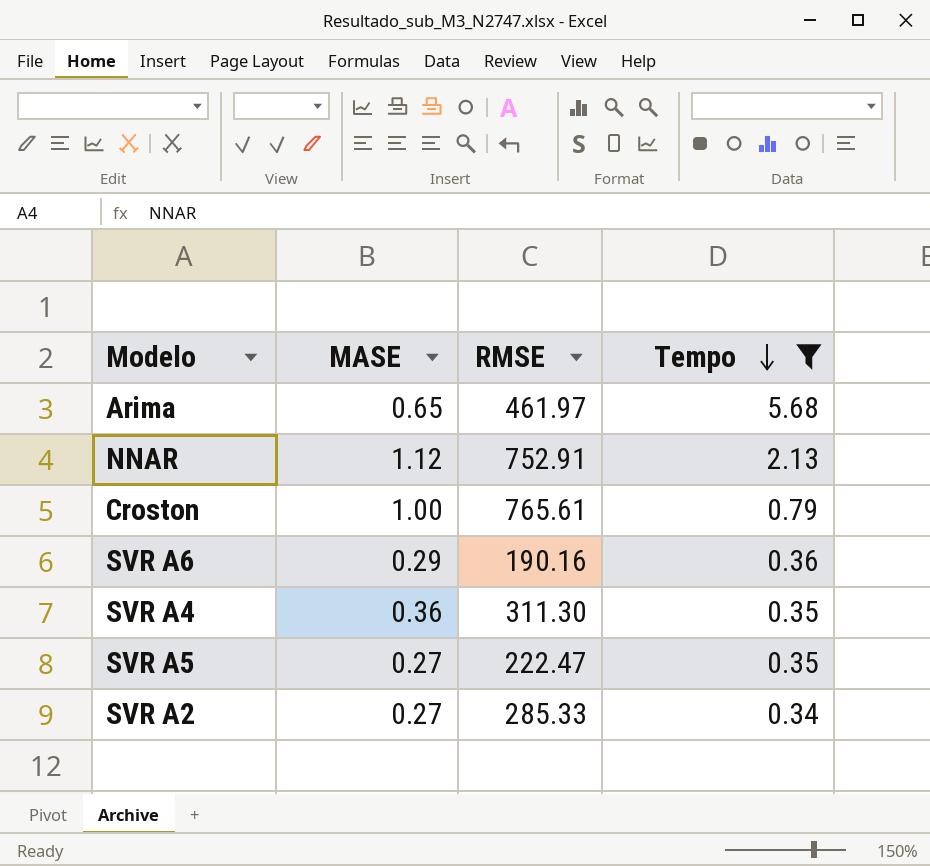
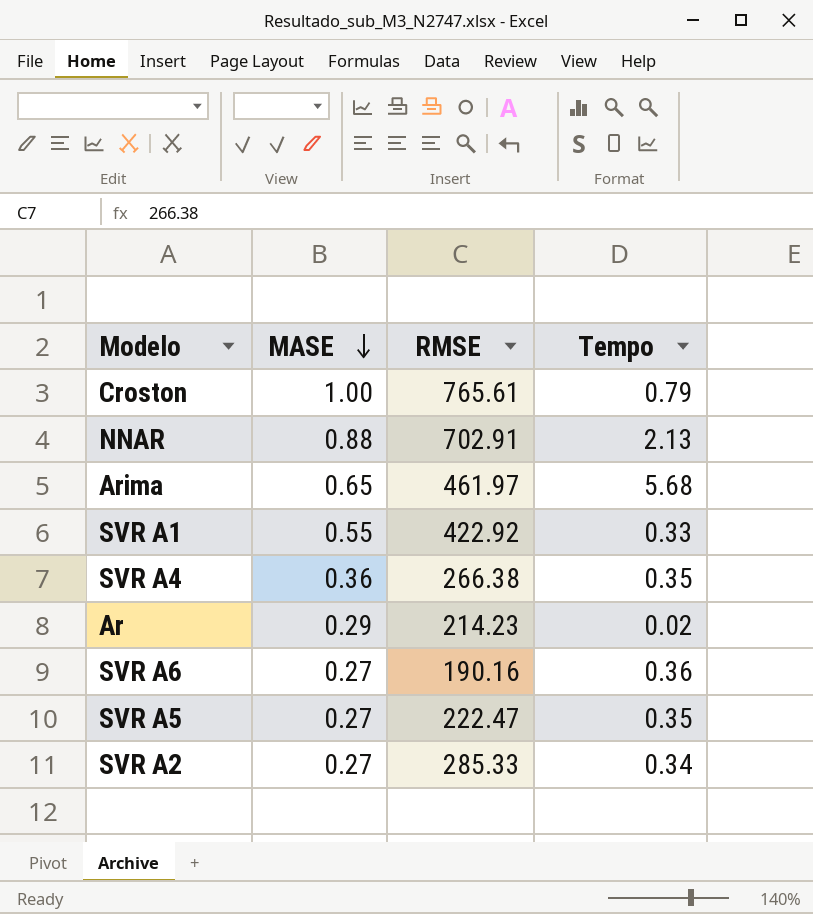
filter: Tempo >= 0.34 -> none
row order: Tempo descending -> MASE descending
NNAR | MASE: 1.12 -> 0.88
NNAR | RMSE: 752.91 -> 702.91
SVR A4 | RMSE: 311.30 -> 266.38
SVR A6 | MASE: 0.29 -> 0.27

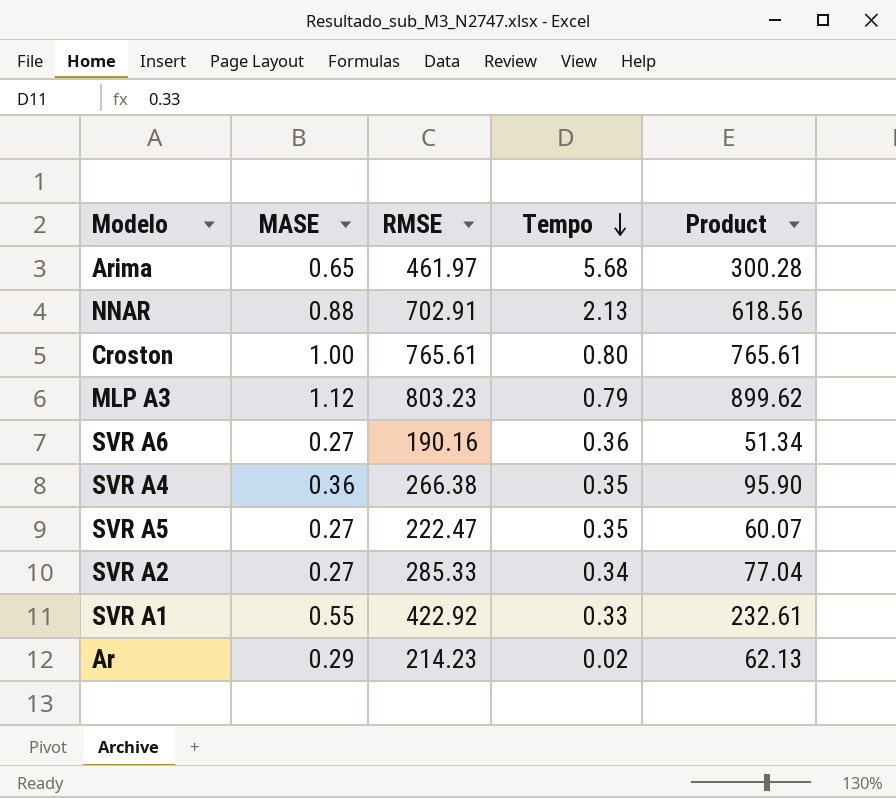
row order: MASE descending -> Tempo descending
column Product | formula: none -> [MASE] * [RMSE]
Croston | Tempo: 0.79 -> 0.80
row MLP A3: none -> 1.12 | 803.23 | 0.79 | 899.62

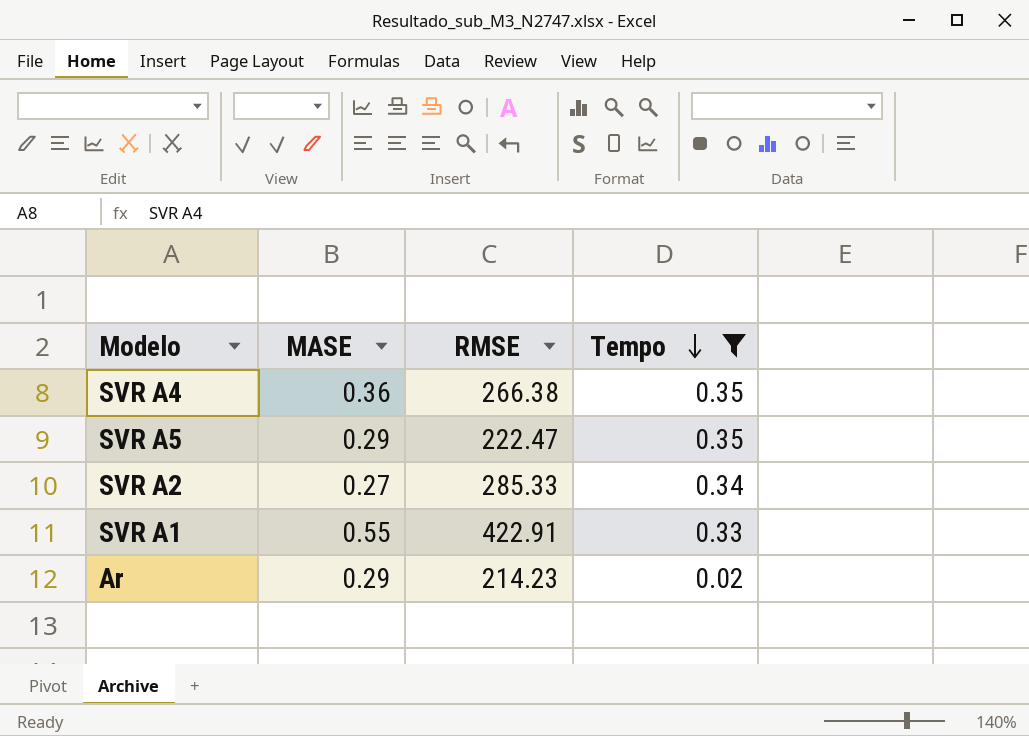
filter: none -> Tempo <= 0.35
column Product | formula: [MASE] * [RMSE] -> none
SVR A5 | MASE: 0.27 -> 0.29
SVR A1 | RMSE: 422.92 -> 422.91

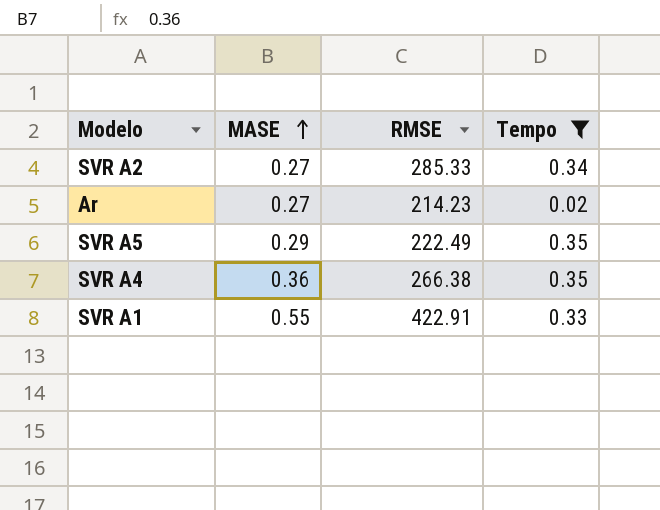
row order: Tempo descending -> MASE ascending
Ar | MASE: 0.29 -> 0.27
SVR A5 | RMSE: 222.47 -> 222.49

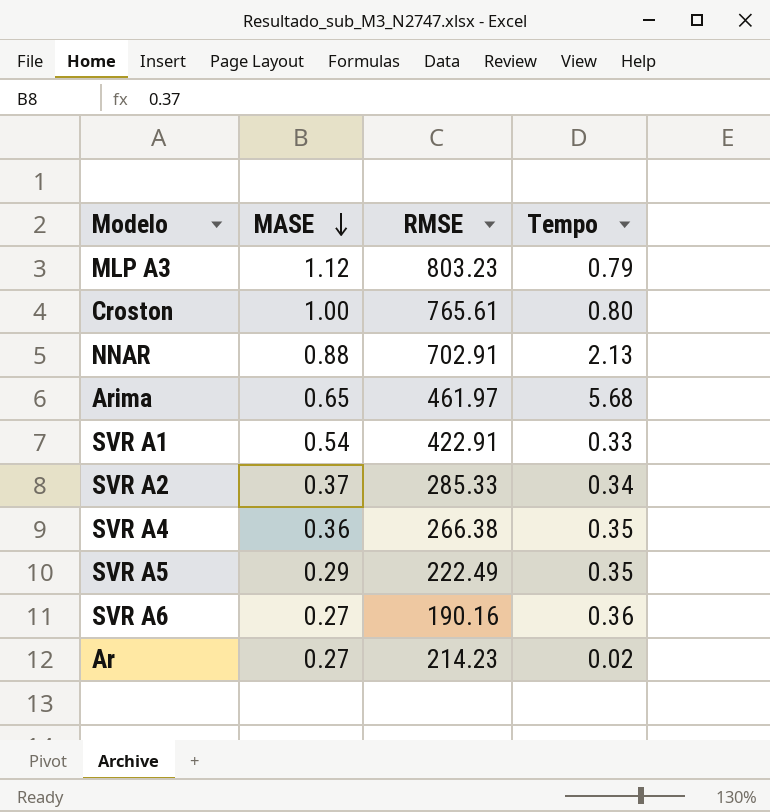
filter: Tempo <= 0.35 -> none
row order: MASE ascending -> MASE descending
SVR A1 | MASE: 0.55 -> 0.54
SVR A2 | MASE: 0.27 -> 0.37

